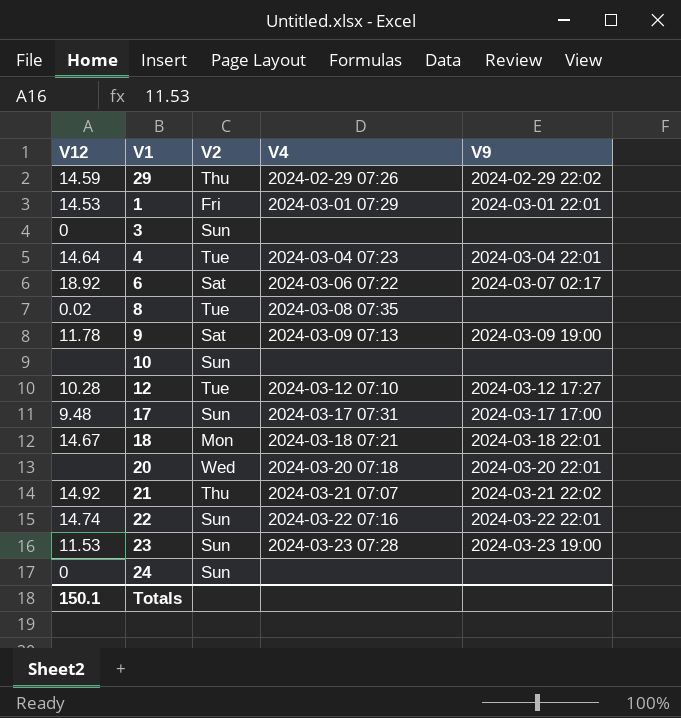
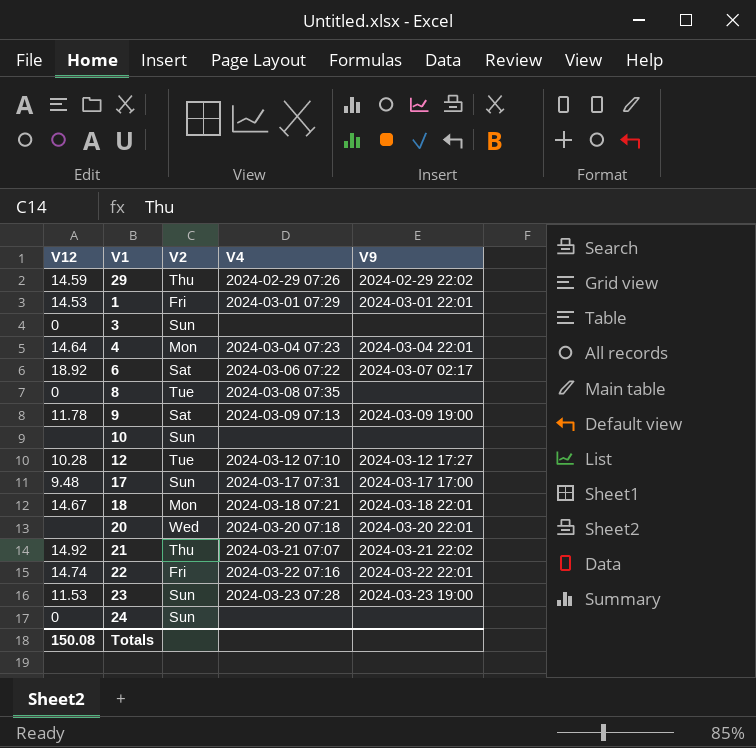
4 | V2: Tue -> Mon
8 | V12: 0.02 -> 0
22 | V2: Sun -> Fri
Totals | V12: 150.1 -> 150.08

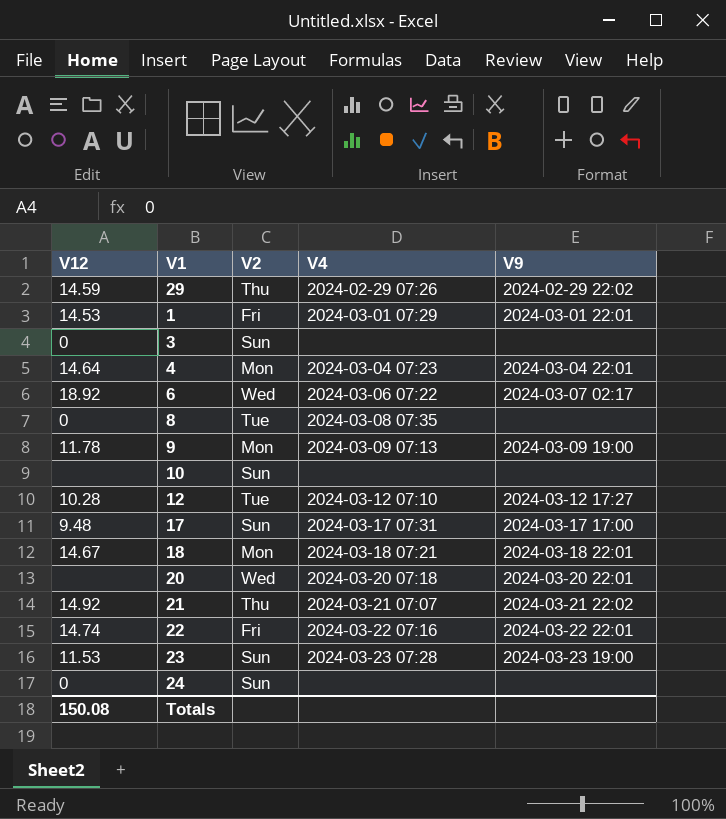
6 | V2: Sat -> Wed
9 | V2: Sat -> Mon

